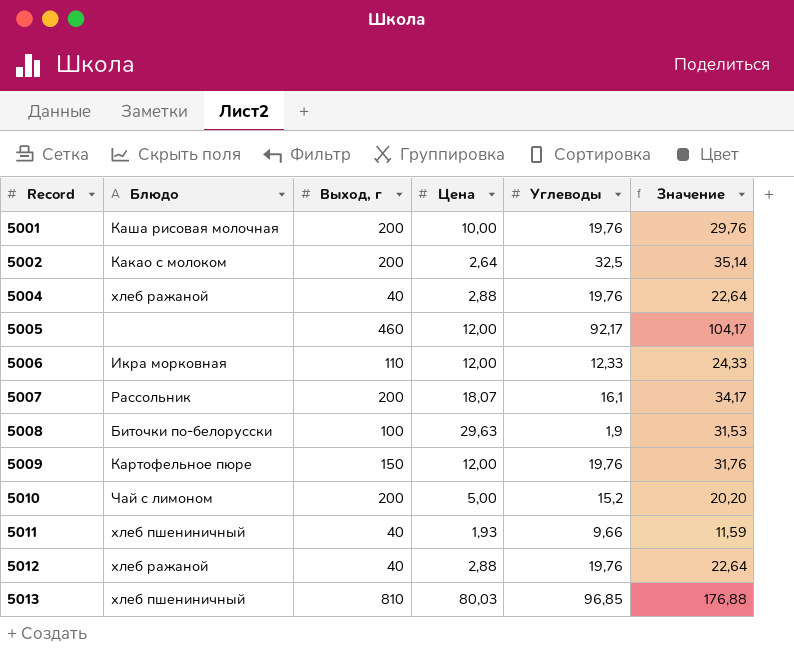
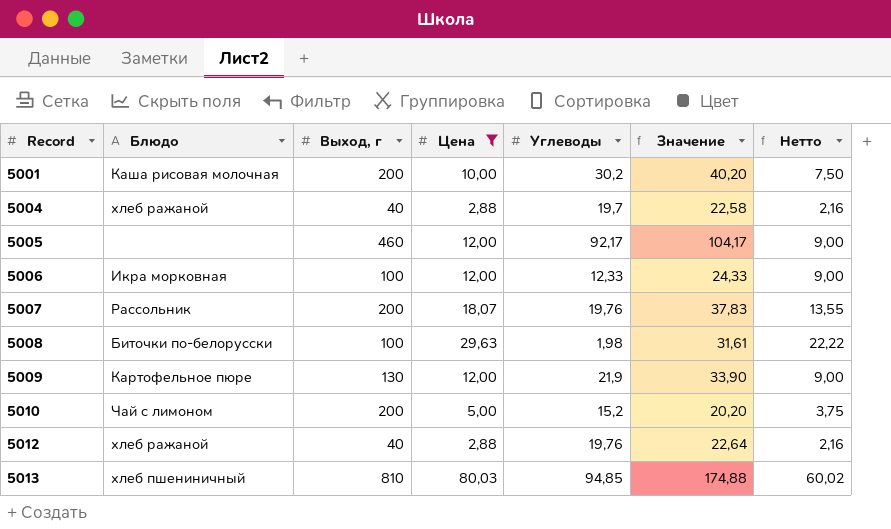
filter: none -> Цена >= 2,88
column Нетто | formula: none -> [Цена] * 0,75
5001 | Углеводы: 19,76 -> 30,2
5001 | Значение: 29,76 -> 40,20
5004 | Углеводы: 19,76 -> 19,7
5004 | Значение: 22,64 -> 22,58
5006 | Выход, г: 110 -> 100
5007 | Углеводы: 16,1 -> 19,76
5007 | Значение: 34,17 -> 37,83
5008 | Углеводы: 1,9 -> 1,98
5008 | Значение: 31,53 -> 31,61
5009 | Выход, г: 150 -> 130
5009 | Углеводы: 19,76 -> 21,9
5009 | Значение: 31,76 -> 33,90
5013 | Углеводы: 96,85 -> 94,85
5013 | Значение: 176,88 -> 174,88

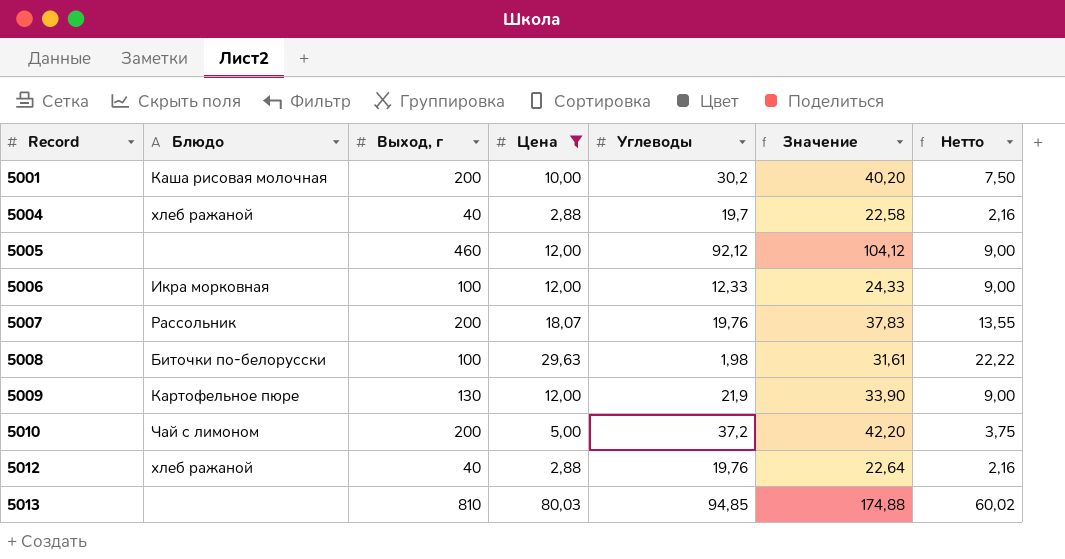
5005 | Углеводы: 92,17 -> 92,12
5005 | Значение: 104,17 -> 104,12
5010 | Углеводы: 15,2 -> 37,2
5010 | Значение: 20,20 -> 42,20
5013 | Блюдо: хлеб пшениничный -> none

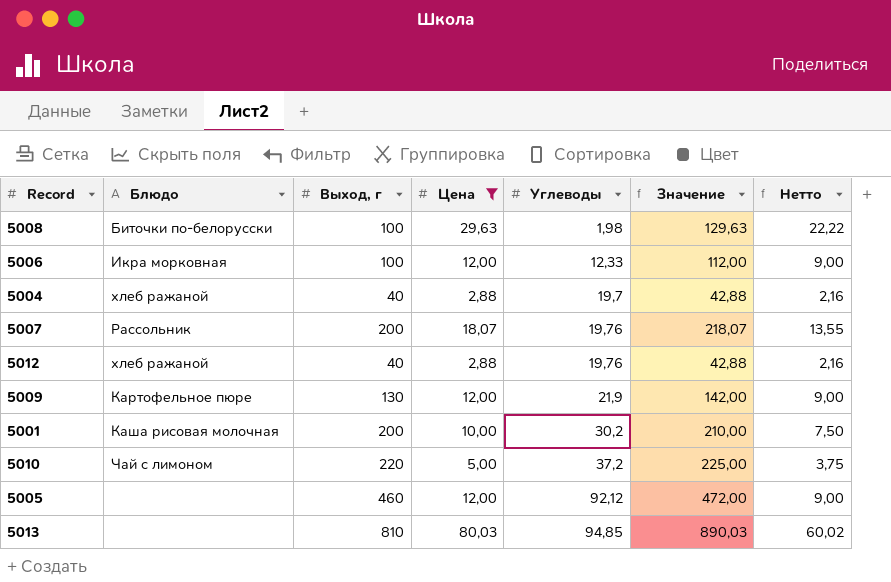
row order: Record ascending -> Углеводы ascending
column Значение | formula: [Цена] + [Углеводы] -> [Выход, г] + [Цена]
5010 | Выход, г: 200 -> 220

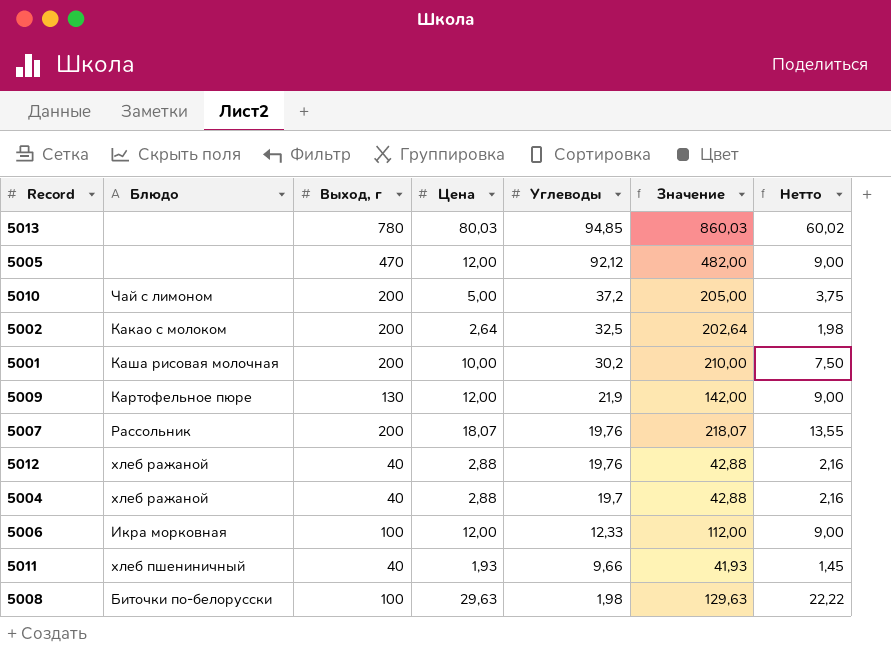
filter: Цена >= 2,88 -> none
row order: Углеводы ascending -> Углеводы descending
5013 | Выход, г: 810 -> 780
5013 | Значение: 890,03 -> 860,03
5005 | Выход, г: 460 -> 470
5005 | Значение: 472,00 -> 482,00
5010 | Выход, г: 220 -> 200
5010 | Значение: 225,00 -> 205,00

